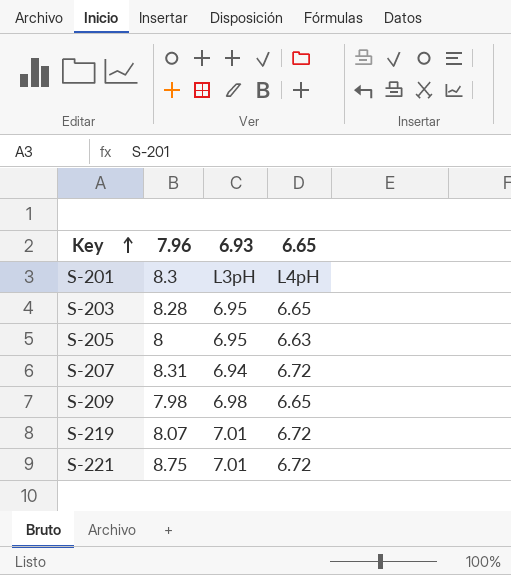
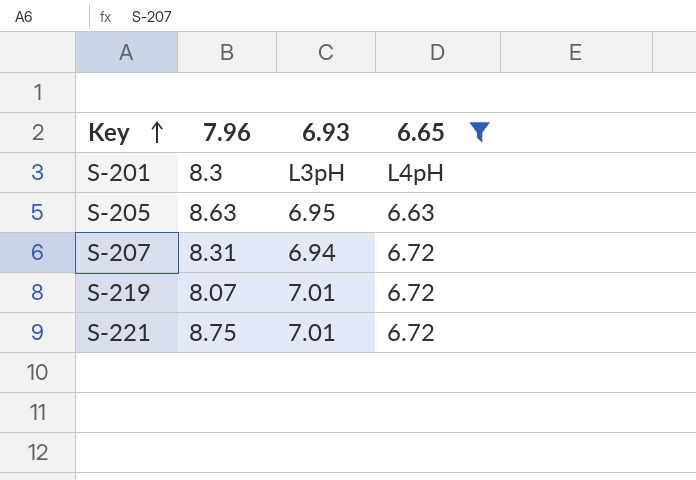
filter: none -> 6.65 != 6.65
S-205 | 7.96: 8 -> 8.63

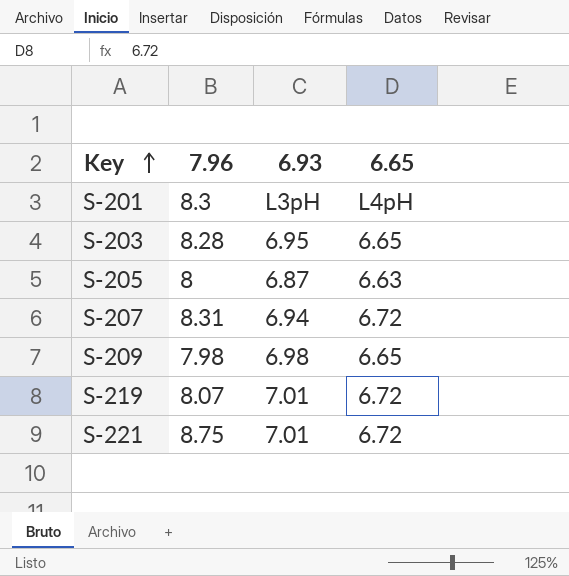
filter: 6.65 != 6.65 -> none
S-205 | 7.96: 8.63 -> 8
S-205 | 6.93: 6.95 -> 6.87

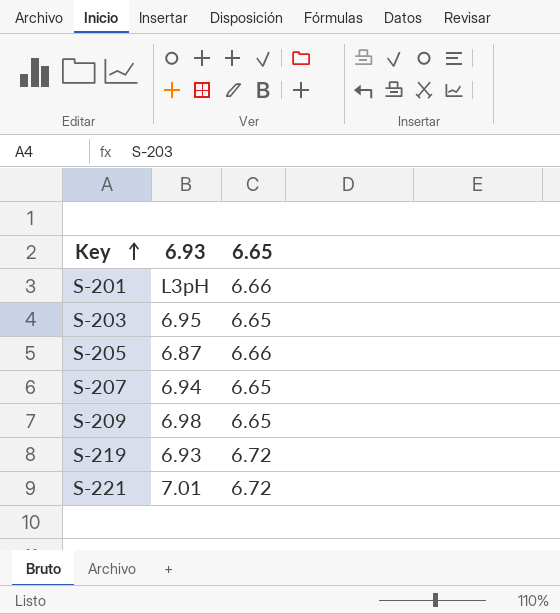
column 7.96 | position: 2 -> none
S-201 | 6.65: L4pH -> 6.66
S-205 | 6.65: 6.63 -> 6.66
S-207 | 6.65: 6.72 -> 6.65
S-219 | 6.93: 7.01 -> 6.93

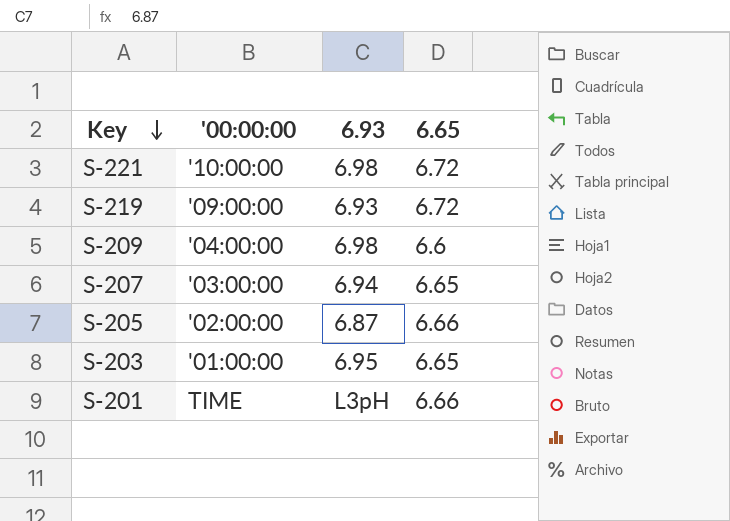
row order: Key ascending -> Key descending
column '00:00:00 | position: none -> 2
S-221 | 6.93: 7.01 -> 6.98
S-209 | 6.65: 6.65 -> 6.6

